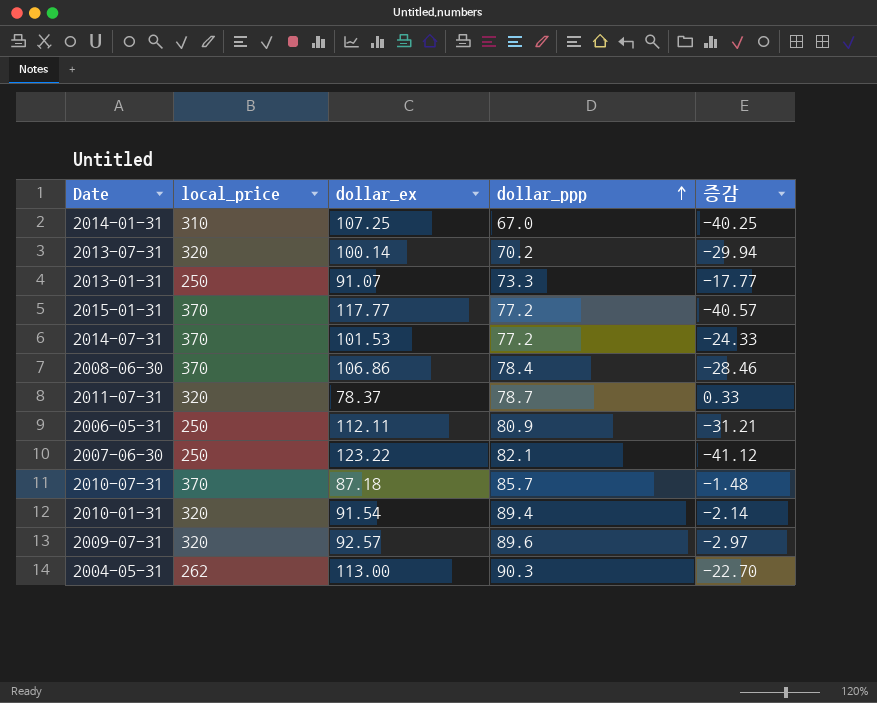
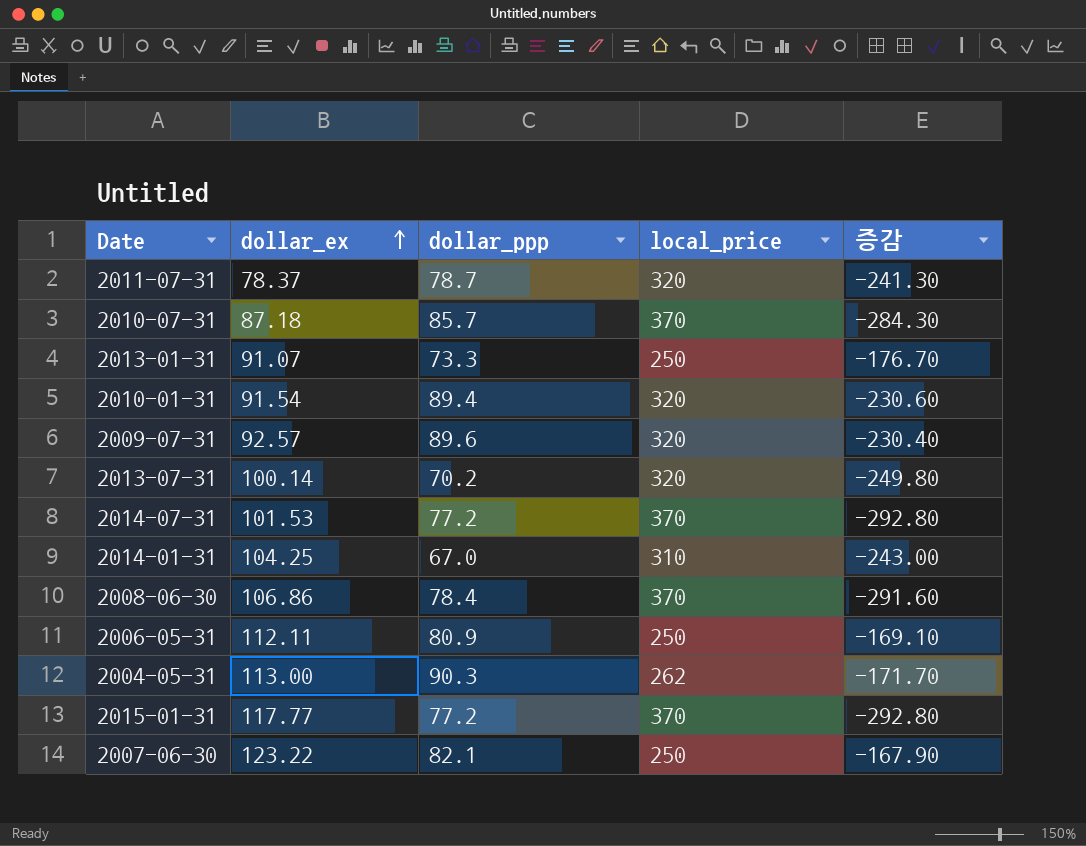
row order: dollar_ppp ascending -> dollar_ex ascending
column local_price | position: 2 -> 4
column 증감 | formula: [dollar_ppp] - [dollar_ex] -> [dollar_ppp] - [local_price]
2014-01-31 | dollar_ex: 107.25 -> 104.25

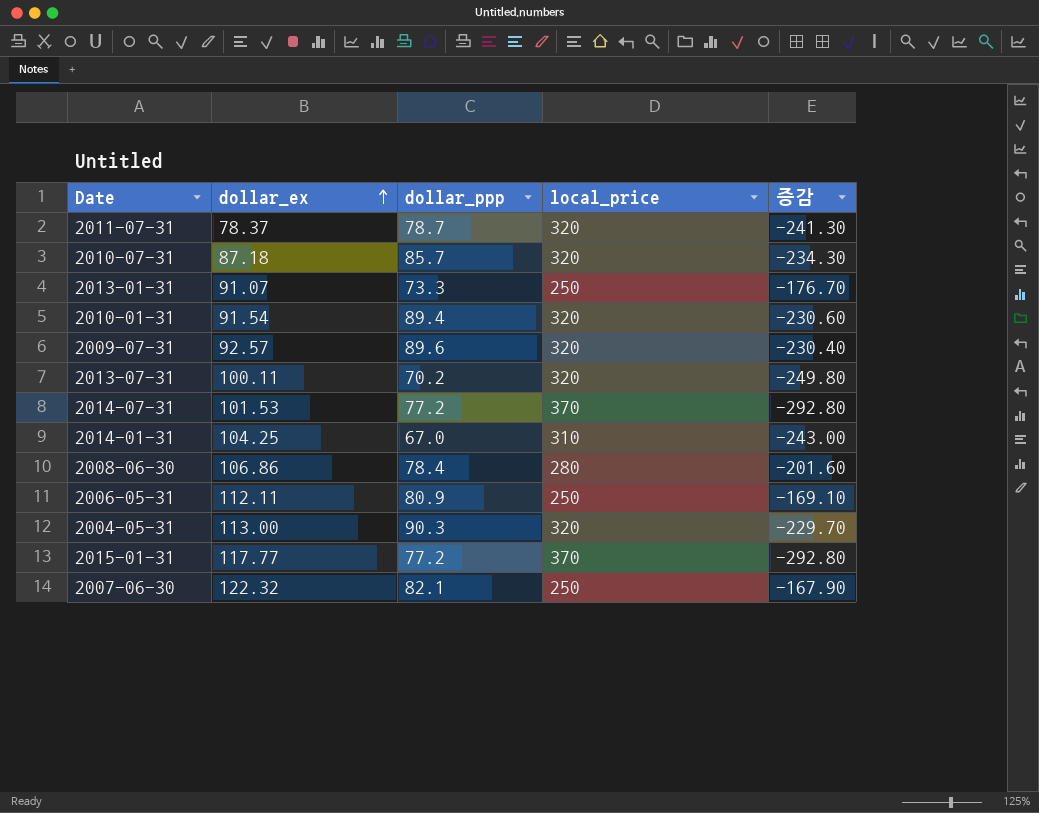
2010-07-31 | local_price: 370 -> 320
2010-07-31 | 증감: -284.30 -> -234.30
2013-07-31 | dollar_ex: 100.14 -> 100.11
2008-06-30 | local_price: 370 -> 280
2008-06-30 | 증감: -291.60 -> -201.60
2004-05-31 | local_price: 262 -> 320
2004-05-31 | 증감: -171.70 -> -229.70
2007-06-30 | dollar_ex: 123.22 -> 122.32

